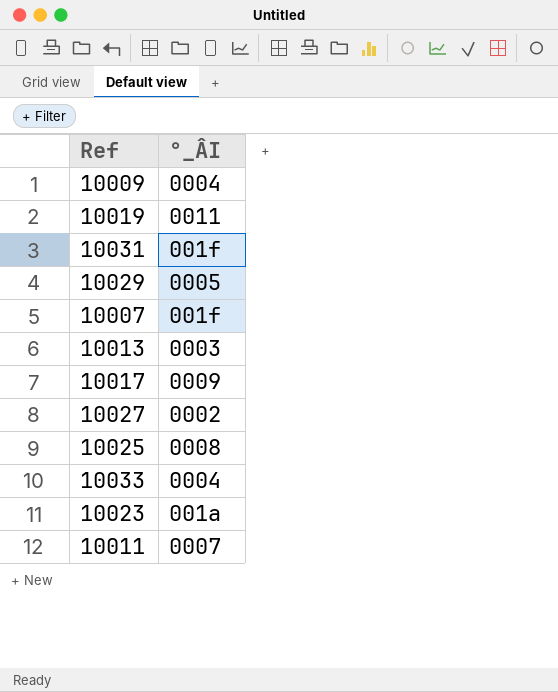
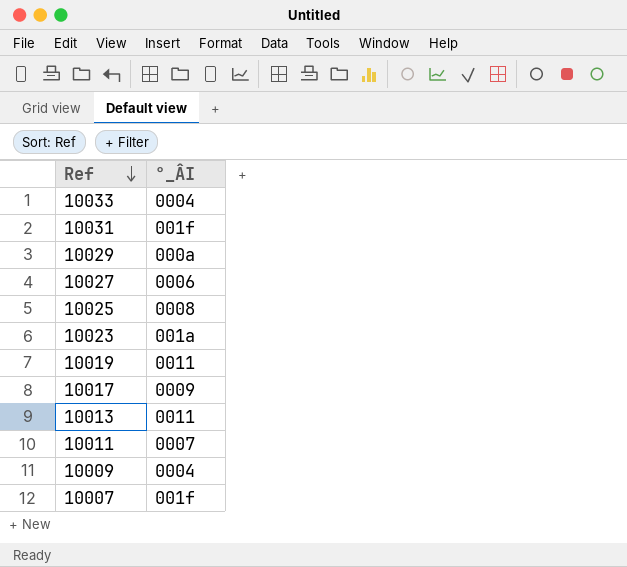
row order: none -> Ref descending
10029 | °_ÂI: 0005 -> 000a
10027 | °_ÂI: 0002 -> 0006
10013 | °_ÂI: 0003 -> 0011

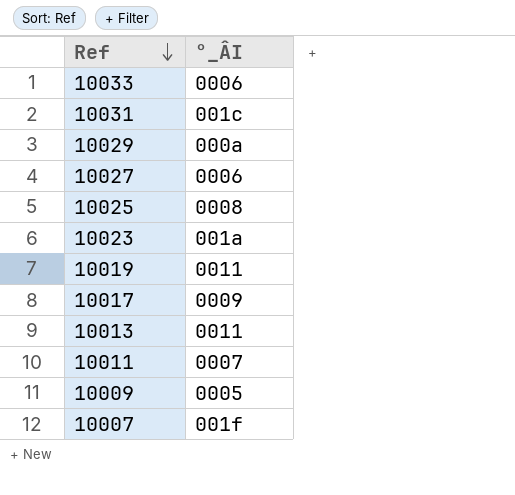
10033 | °_ÂI: 0004 -> 0006
10031 | °_ÂI: 001f -> 001c
10009 | °_ÂI: 0004 -> 0005

